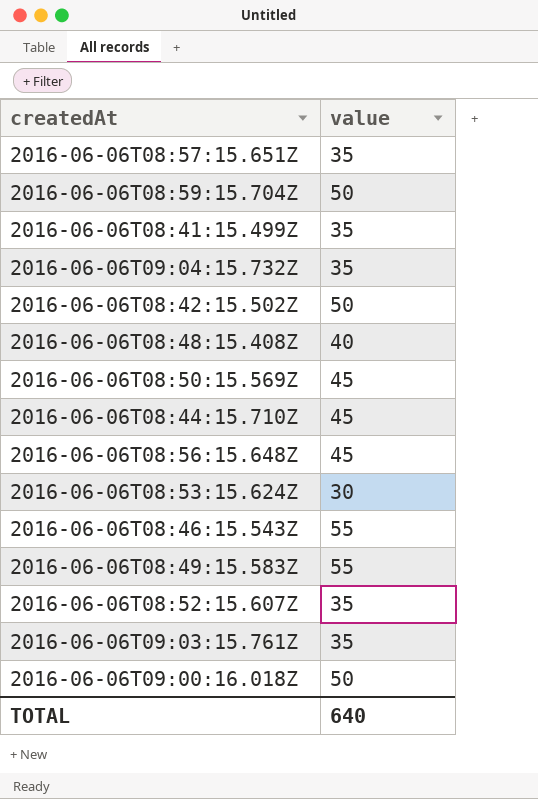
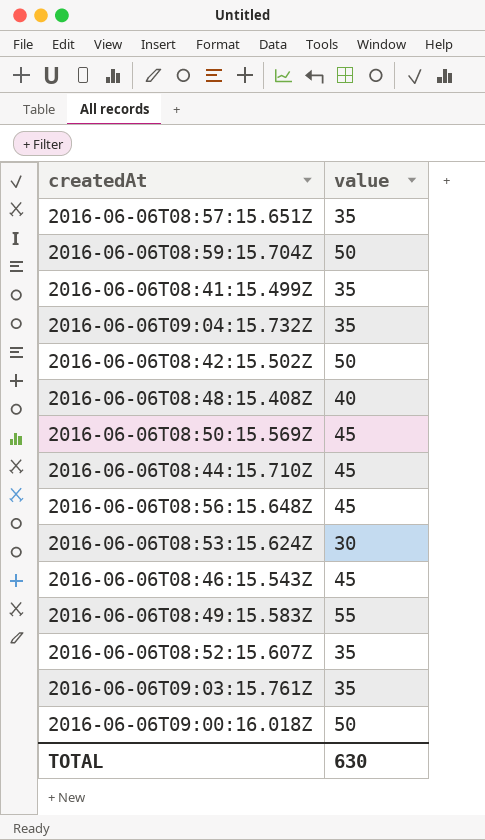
2016-06-06T08:46:15.543Z | value: 55 -> 45
TOTAL | value: 640 -> 630

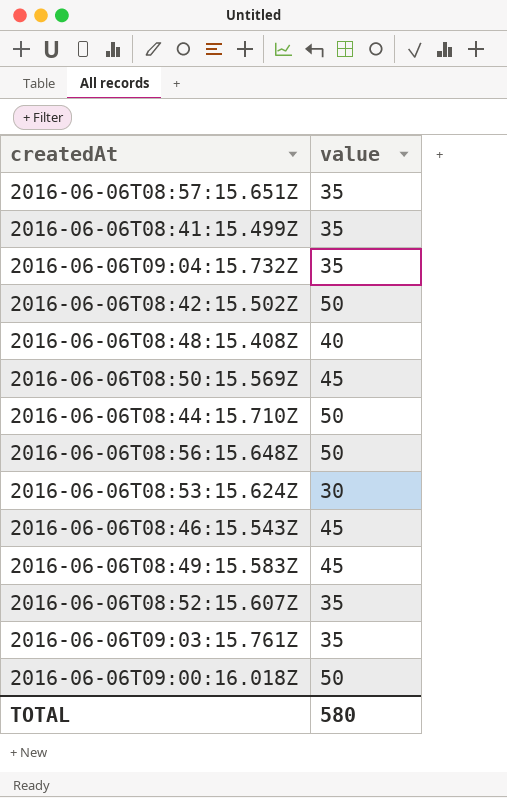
row 2016-06-06T08:59:15.704Z: 50 -> none
2016-06-06T08:44:15.710Z | value: 45 -> 50
2016-06-06T08:56:15.648Z | value: 45 -> 50
2016-06-06T08:49:15.583Z | value: 55 -> 45
TOTAL | value: 630 -> 580

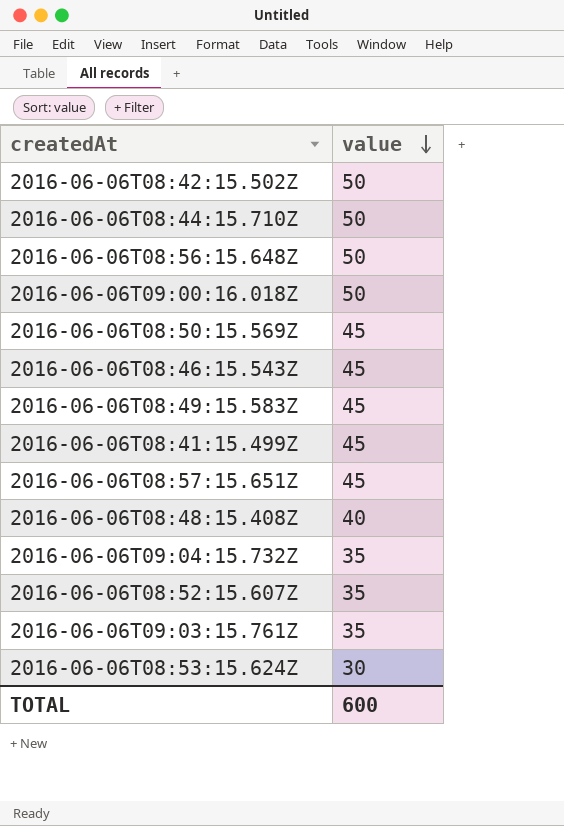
row order: none -> value descending
2016-06-06T08:41:15.499Z | value: 35 -> 45
2016-06-06T08:57:15.651Z | value: 35 -> 45
TOTAL | value: 580 -> 600

